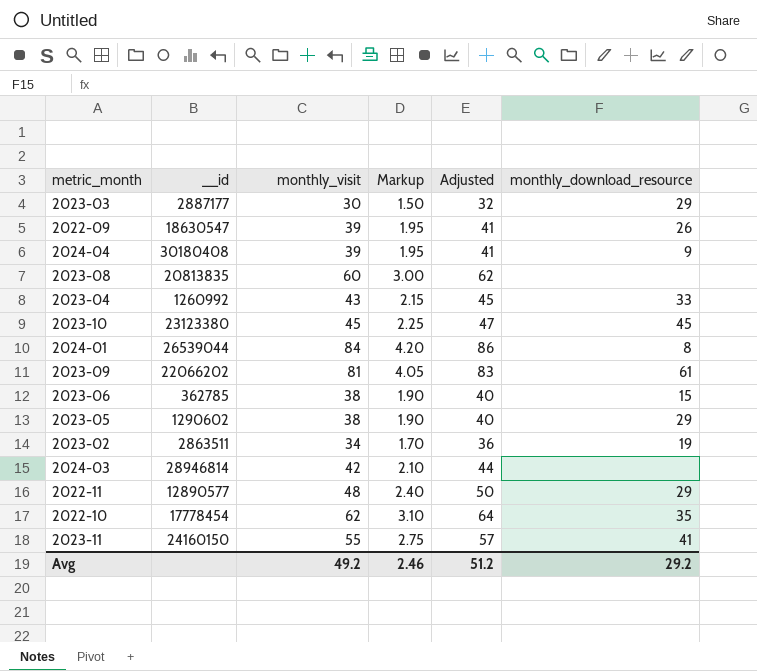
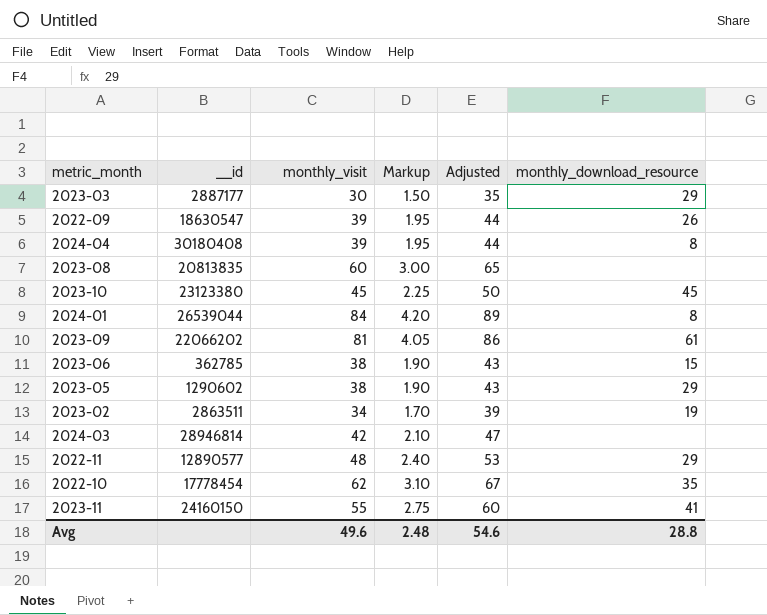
column Adjusted | formula: [monthly_visit] + 2 -> [monthly_visit] + 5
row 2023-04: 1260992 | 43 | 2.15 | 45 | 33 -> none
2024-04 | monthly_download_resource: 9 -> 8
Avg | monthly_visit: 49.2 -> 49.6
Avg | Markup: 2.46 -> 2.48
Avg | Adjusted: 51.2 -> 54.6
Avg | monthly_download_resource: 29.2 -> 28.8

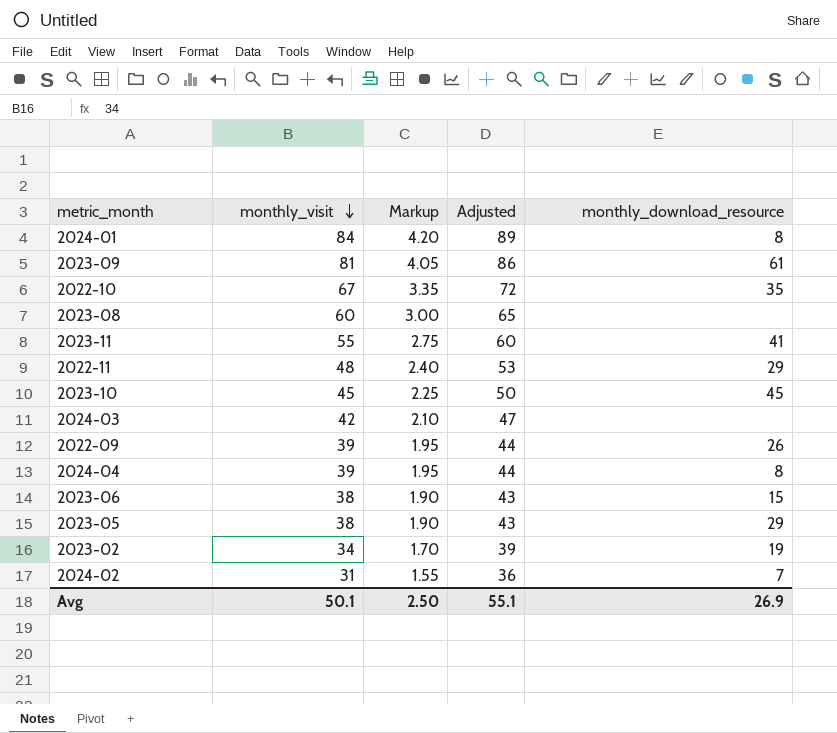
row order: none -> monthly_visit descending
column __id | position: 2 -> none
row 2023-03: 2887177 | 30 | 1.50 | 35 | 29 -> none
2022-10 | monthly_visit: 62 -> 67
2022-10 | Markup: 3.10 -> 3.35
2022-10 | Adjusted: 67 -> 72
row 2024-02: none -> 31 | 1.55 | 36 | 7
Avg | monthly_visit: 49.6 -> 50.1
Avg | Markup: 2.48 -> 2.50
Avg | Adjusted: 54.6 -> 55.1
Avg | monthly_download_resource: 28.8 -> 26.9

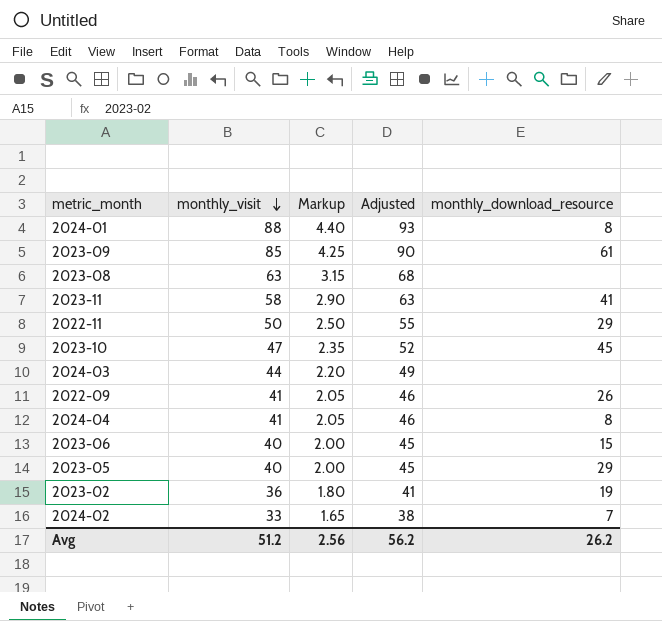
row 2022-10: 67 | 3.35 | 72 | 35 -> none
2024-01 | monthly_visit: 84 -> 88
2024-01 | Markup: 4.20 -> 4.40
2024-01 | Adjusted: 89 -> 93
2023-09 | monthly_visit: 81 -> 85
2023-09 | Markup: 4.05 -> 4.25
2023-09 | Adjusted: 86 -> 90
2023-08 | monthly_visit: 60 -> 63
2023-08 | Markup: 3.00 -> 3.15
2023-08 | Adjusted: 65 -> 68
2023-11 | monthly_visit: 55 -> 58
2023-11 | Markup: 2.75 -> 2.90
2023-11 | Adjusted: 60 -> 63
2022-11 | monthly_visit: 48 -> 50
2022-11 | Markup: 2.40 -> 2.50
2022-11 | Adjusted: 53 -> 55
2023-10 | monthly_visit: 45 -> 47
2023-10 | Markup: 2.25 -> 2.35
2023-10 | Adjusted: 50 -> 52
2024-03 | monthly_visit: 42 -> 44
2024-03 | Markup: 2.10 -> 2.20
2024-03 | Adjusted: 47 -> 49
2022-09 | monthly_visit: 39 -> 41
2022-09 | Markup: 1.95 -> 2.05
2022-09 | Adjusted: 44 -> 46
2024-04 | monthly_visit: 39 -> 41
2024-04 | Markup: 1.95 -> 2.05
2024-04 | Adjusted: 44 -> 46
2023-06 | monthly_visit: 38 -> 40
2023-06 | Markup: 1.90 -> 2.00
2023-06 | Adjusted: 43 -> 45
2023-05 | monthly_visit: 38 -> 40
2023-05 | Markup: 1.90 -> 2.00
2023-05 | Adjusted: 43 -> 45
2023-02 | monthly_visit: 34 -> 36
2023-02 | Markup: 1.70 -> 1.80
2023-02 | Adjusted: 39 -> 41
2024-02 | monthly_visit: 31 -> 33
2024-02 | Markup: 1.55 -> 1.65
2024-02 | Adjusted: 36 -> 38
Avg | monthly_visit: 50.1 -> 51.2
Avg | Markup: 2.50 -> 2.56
Avg | Adjusted: 55.1 -> 56.2
Avg | monthly_download_resource: 26.9 -> 26.2

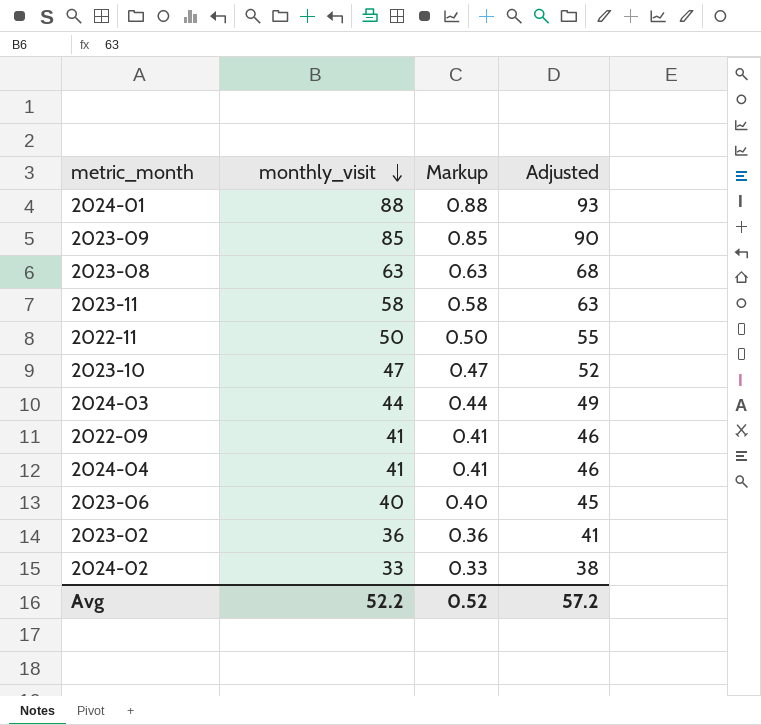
column monthly_download_resource | position: 5 -> none
column Markup | formula: [monthly_visit] * 0.05 -> [monthly_visit] * 0.01
row 2023-05: 40 | 2.00 | 45 | 29 -> none
Avg | monthly_visit: 51.2 -> 52.2
Avg | Markup: 2.56 -> 0.52
Avg | Adjusted: 56.2 -> 57.2

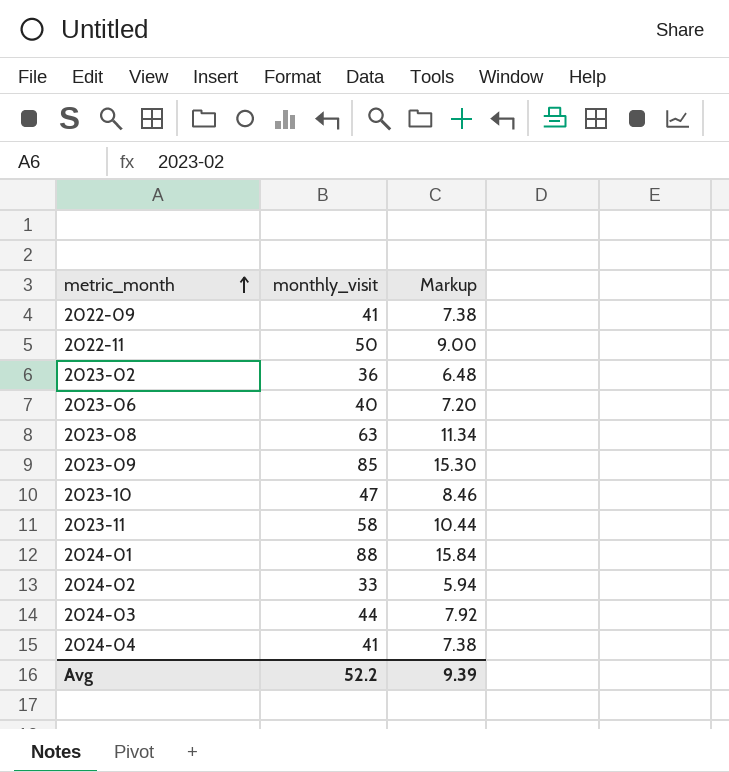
row order: monthly_visit descending -> metric_month ascending
column Adjusted | formula: [monthly_visit] + 5 -> none
column Markup | formula: [monthly_visit] * 0.01 -> [monthly_visit] * 0.18
Avg | Markup: 0.52 -> 9.39

